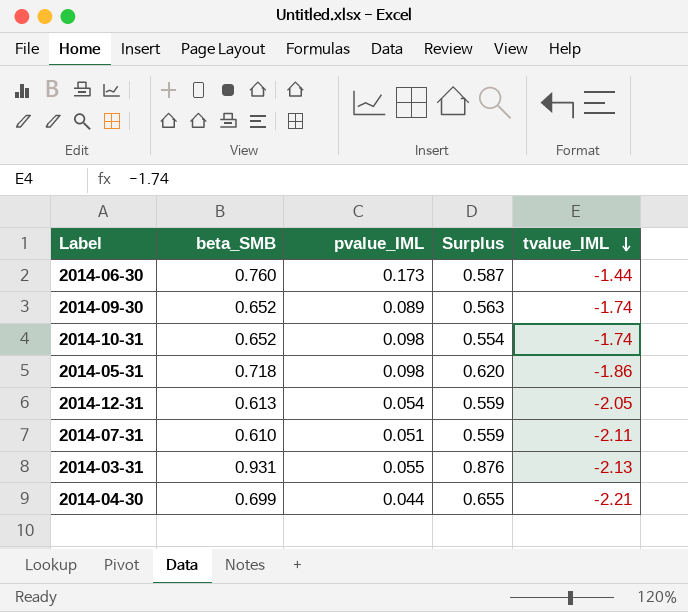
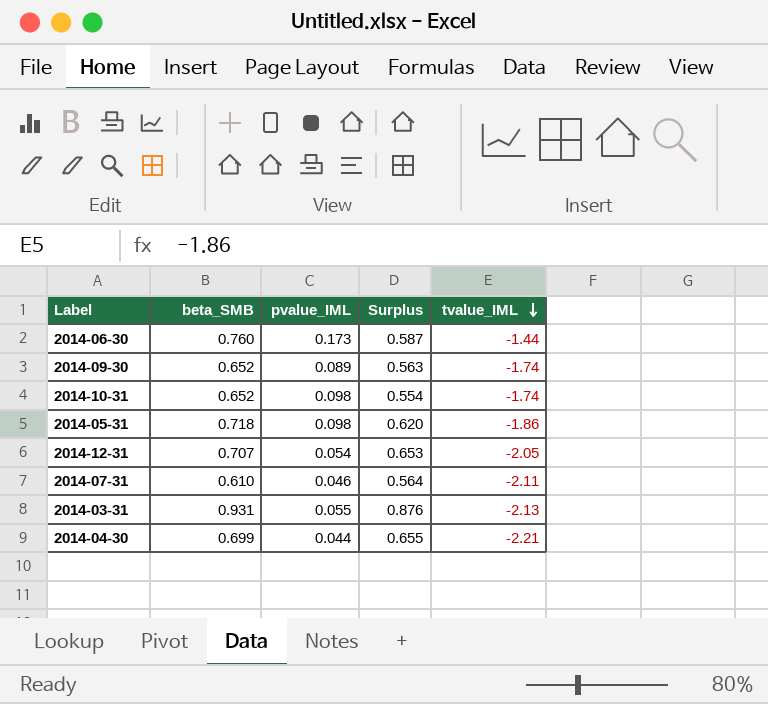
2014-12-31 | beta_SMB: 0.613 -> 0.707
2014-12-31 | Surplus: 0.559 -> 0.653
2014-07-31 | pvalue_IML: 0.051 -> 0.046
2014-07-31 | Surplus: 0.559 -> 0.564

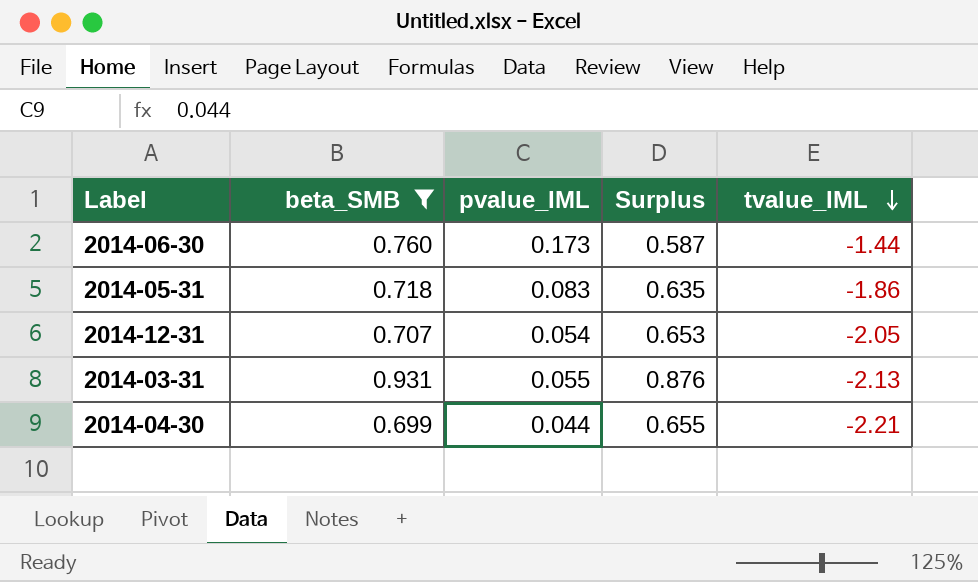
filter: none -> beta_SMB >= 0.699
2014-05-31 | pvalue_IML: 0.098 -> 0.083
2014-05-31 | Surplus: 0.620 -> 0.635

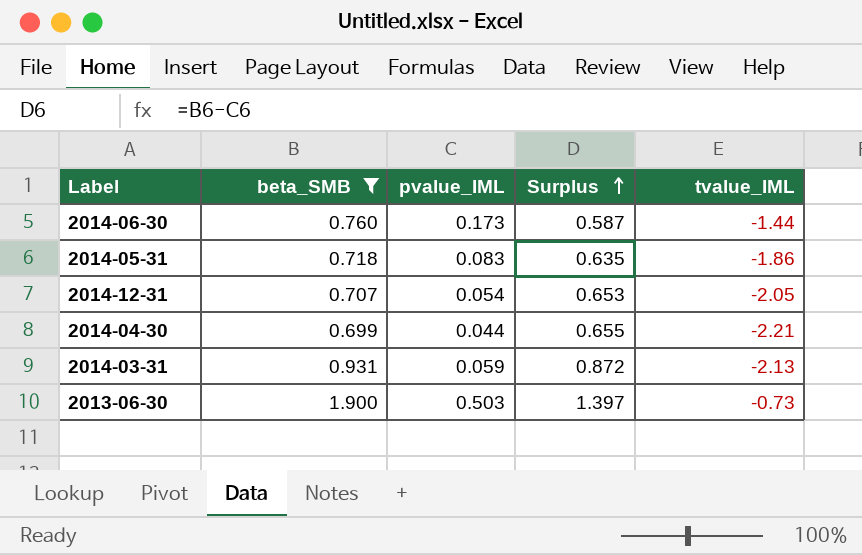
row order: tvalue_IML descending -> Surplus ascending
2014-03-31 | pvalue_IML: 0.055 -> 0.059
2014-03-31 | Surplus: 0.876 -> 0.872
row 2013-06-30: none -> 1.900 | 0.503 | 1.397 | -0.73

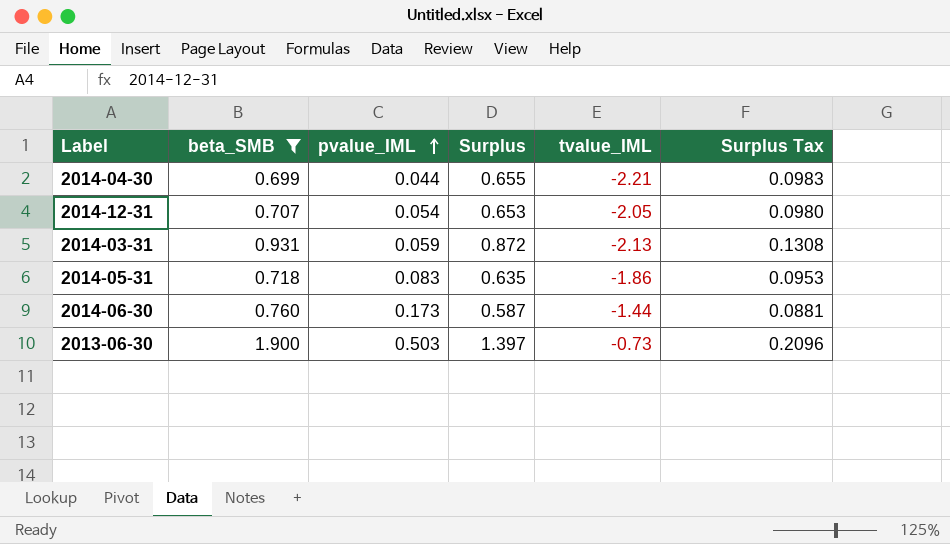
row order: Surplus ascending -> pvalue_IML ascending
column Surplus Tax | formula: none -> [Surplus] * 0.15

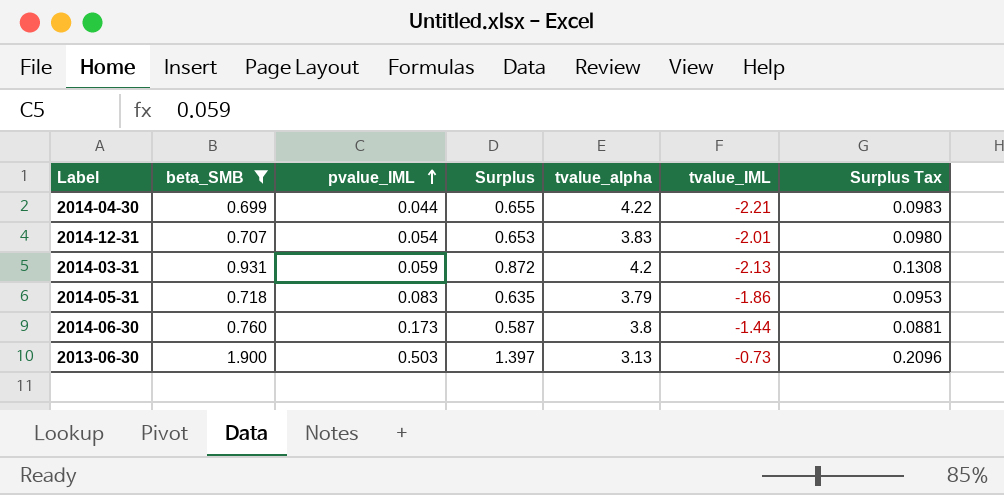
column tvalue_alpha | position: none -> 5
2014-12-31 | tvalue_IML: -2.05 -> -2.01

